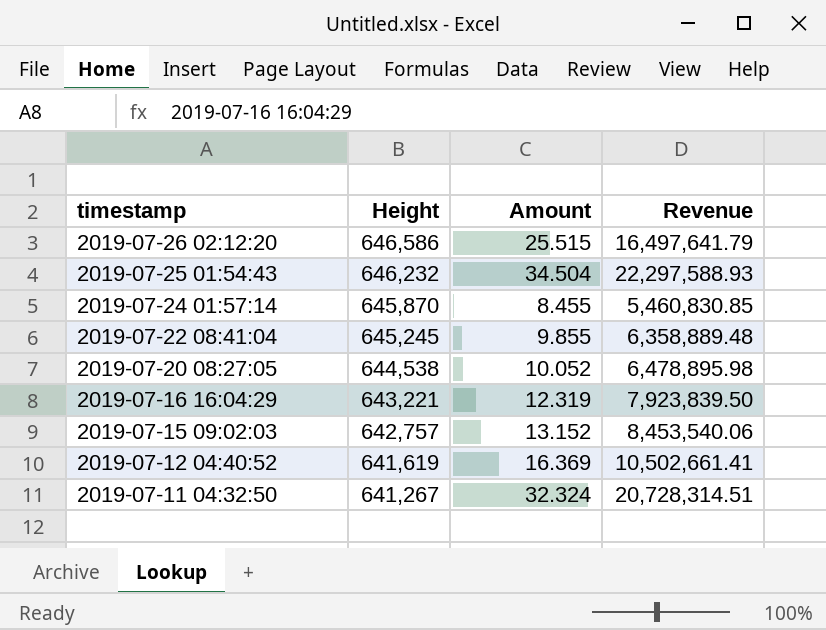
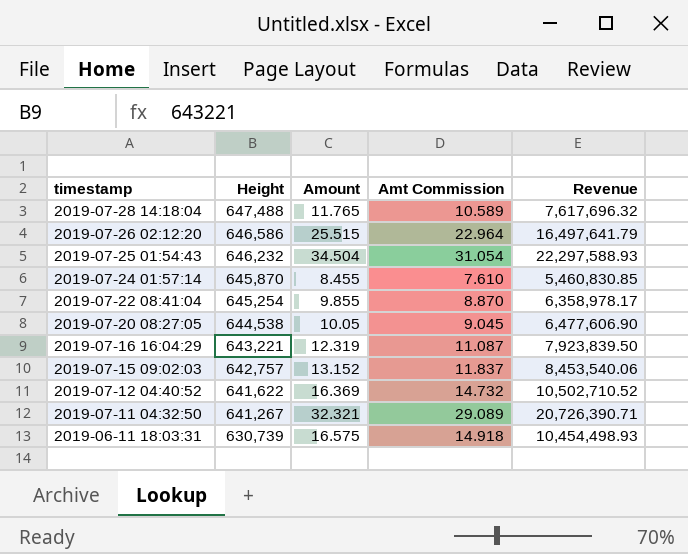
column Amt Commission | formula: none -> [Amount] * 0.9
row 2019-07-28 14:18:04: none -> 647,488 | 11.765 | 10.589 | 7,617,696.32
2019-07-22 08:41:04 | Height: 645,245 -> 645,254
2019-07-22 08:41:04 | Revenue: 6,358,889.48 -> 6,358,978.17
2019-07-20 08:27:05 | Amount: 10.052 -> 10.05
2019-07-20 08:27:05 | Revenue: 6,478,895.98 -> 6,477,606.90
2019-07-12 04:40:52 | Height: 641,619 -> 641,622
2019-07-12 04:40:52 | Revenue: 10,502,661.41 -> 10,502,710.52
2019-07-11 04:32:50 | Amount: 32.324 -> 32.321
2019-07-11 04:32:50 | Revenue: 20,728,314.51 -> 20,726,390.71
row 2019-06-11 18:03:31: none -> 630,739 | 16.575 | 14.918 | 10,454,498.93

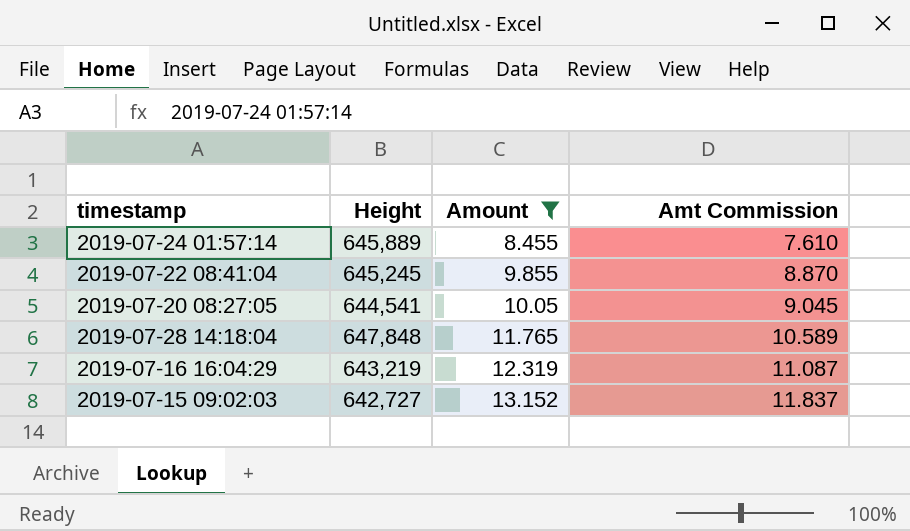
filter: none -> Amount <= 13.152
row order: timestamp descending -> Amount ascending
column Revenue | formula: [Height] * [Amount] -> none
2019-07-24 01:57:14 | Height: 645,870 -> 645,889
2019-07-22 08:41:04 | Height: 645,254 -> 645,245
2019-07-20 08:27:05 | Height: 644,538 -> 644,541
2019-07-28 14:18:04 | Height: 647,488 -> 647,848
2019-07-16 16:04:29 | Height: 643,221 -> 643,219
2019-07-15 09:02:03 | Height: 642,757 -> 642,727

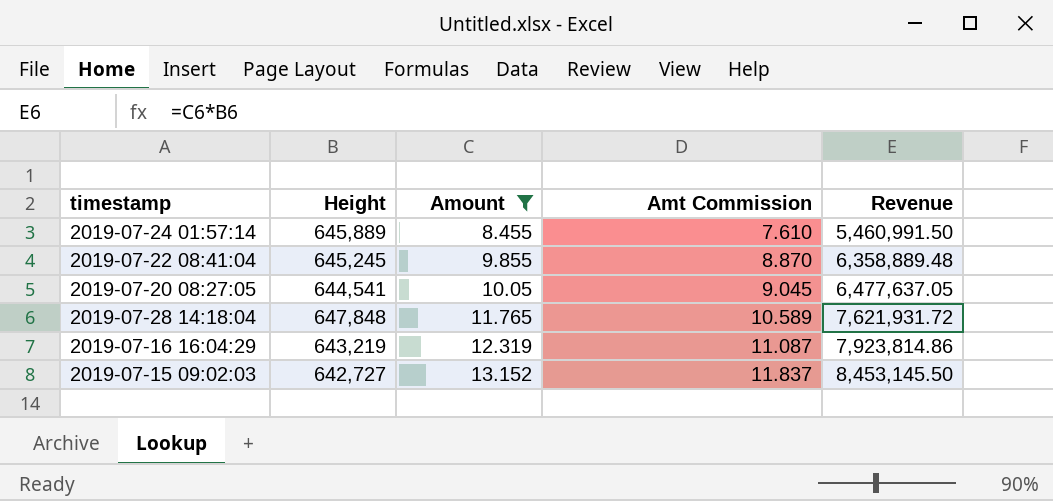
column Revenue | formula: none -> [Height] * [Amount]

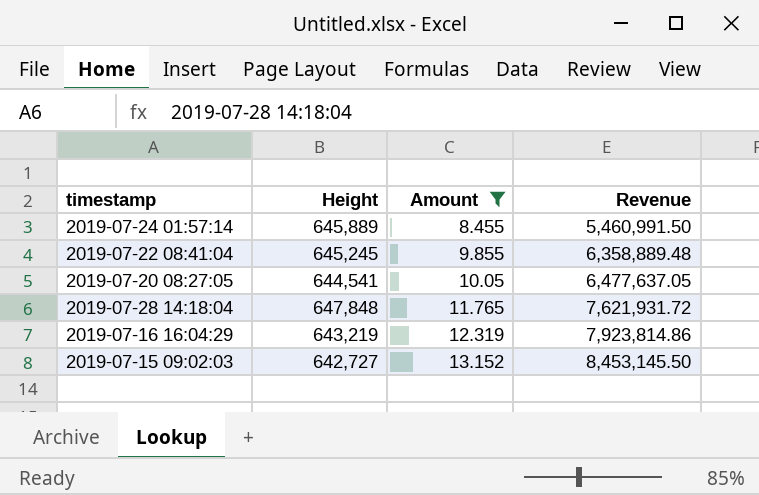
column Amt Commission | formula: [Amount] * 0.9 -> none

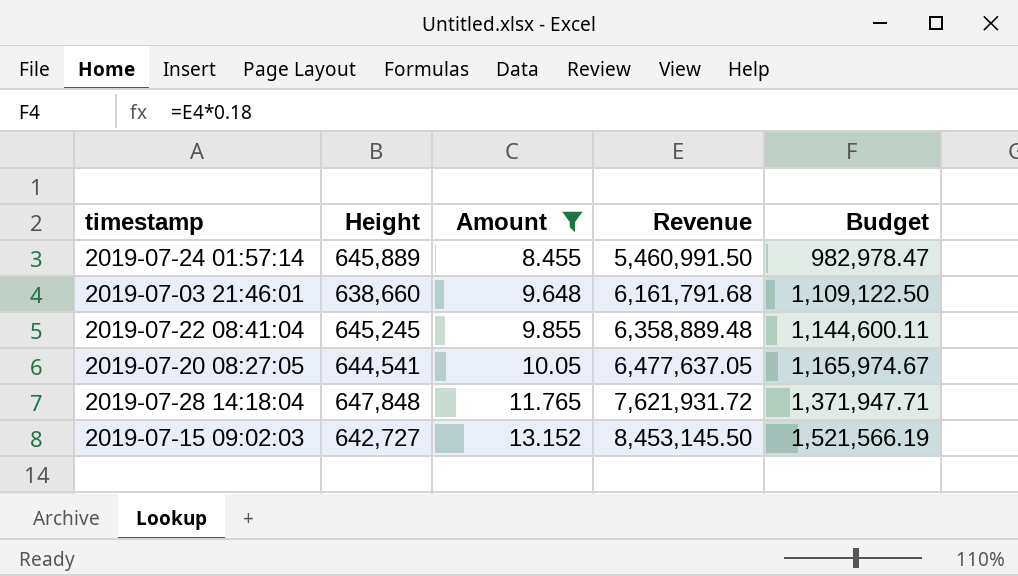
column Budget | formula: none -> [Revenue] * 0.18
row 2019-07-16 16:04:29: 643,219 | 12.319 | 7,923,814.86 -> none
row 2019-07-03 21:46:01: none -> 638,660 | 9.648 | 6,161,791.68 | 1,109,122.50

